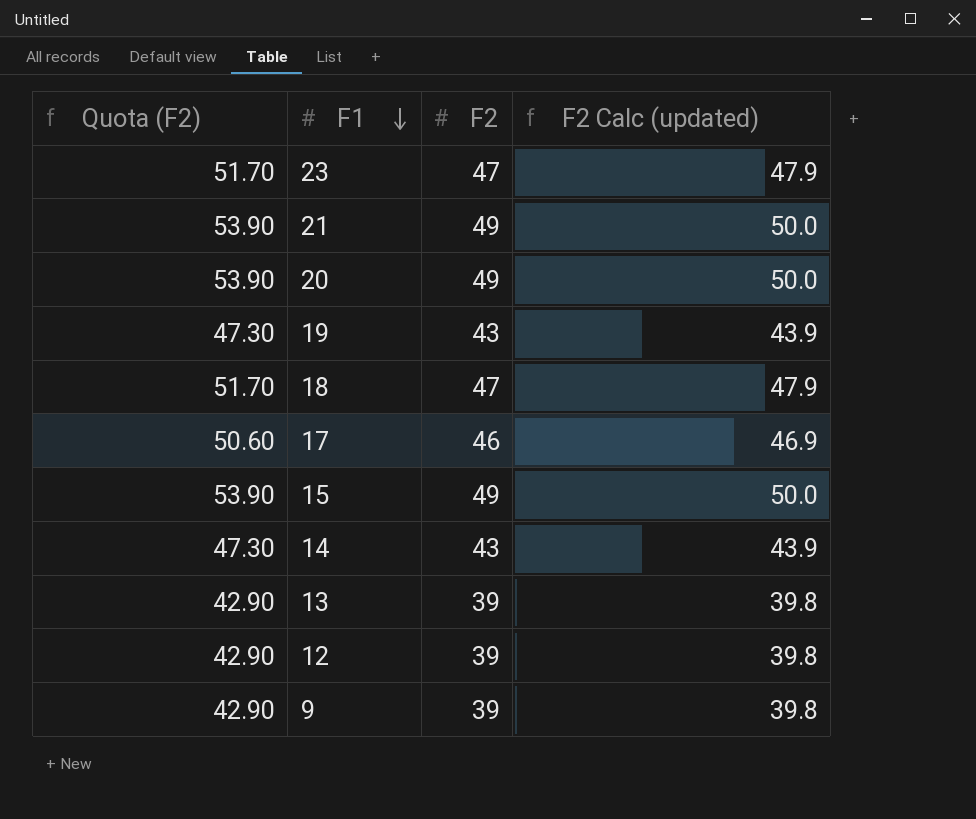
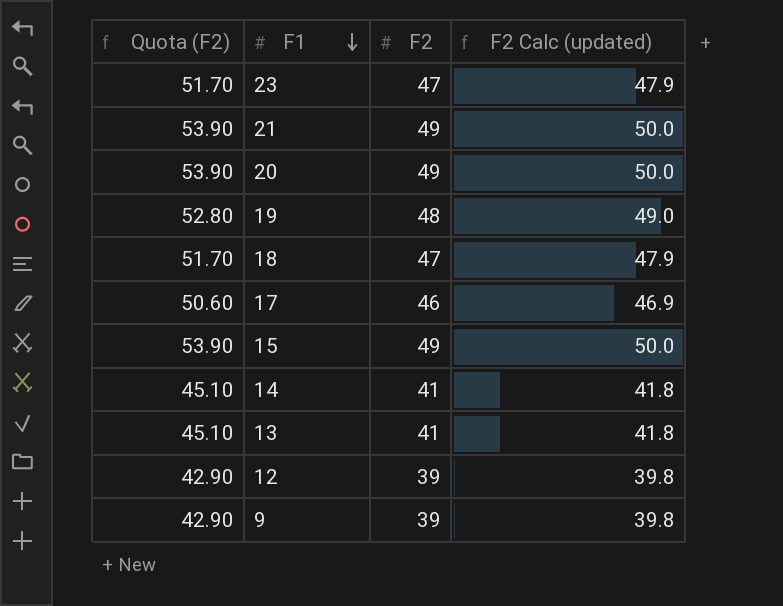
19 | Quota (F2): 47.30 -> 52.80
19 | F2: 43 -> 48
19 | F2 Calc (updated): 43.9 -> 49.0
14 | Quota (F2): 47.30 -> 45.10
14 | F2: 43 -> 41
14 | F2 Calc (updated): 43.9 -> 41.8
13 | Quota (F2): 42.90 -> 45.10
13 | F2: 39 -> 41
13 | F2 Calc (updated): 39.8 -> 41.8

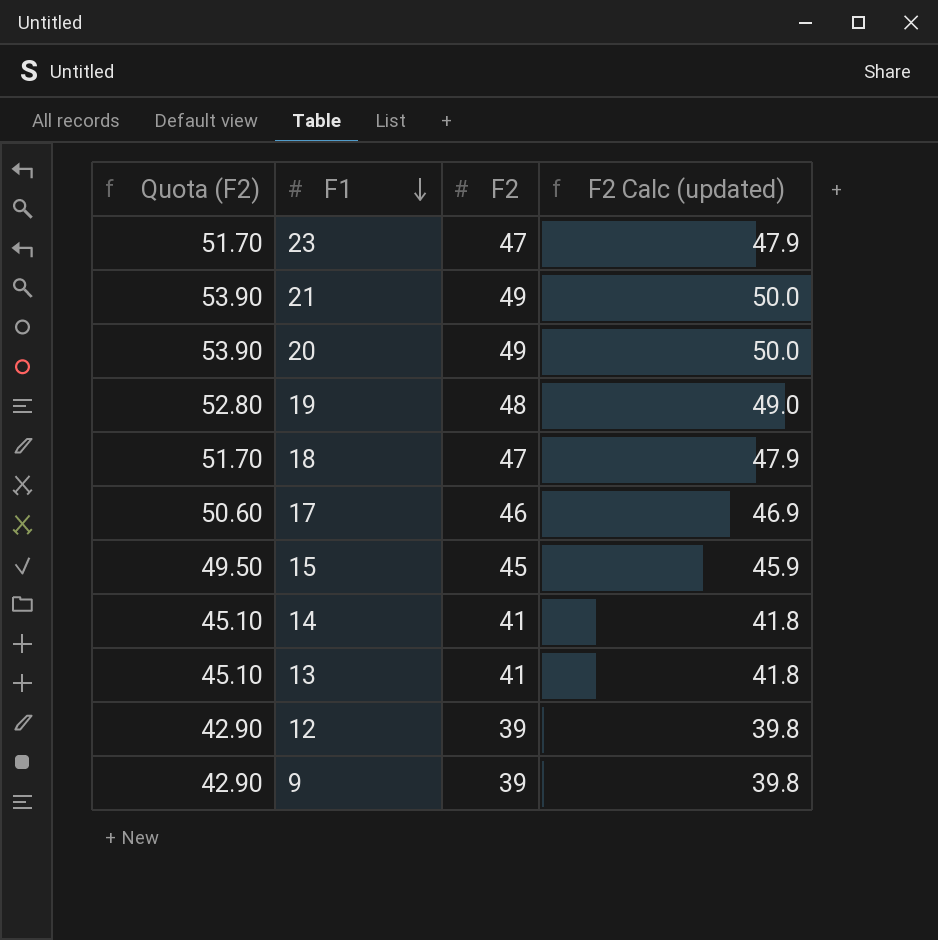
15 | Quota (F2): 53.90 -> 49.50
15 | F2: 49 -> 45
15 | F2 Calc (updated): 50.0 -> 45.9

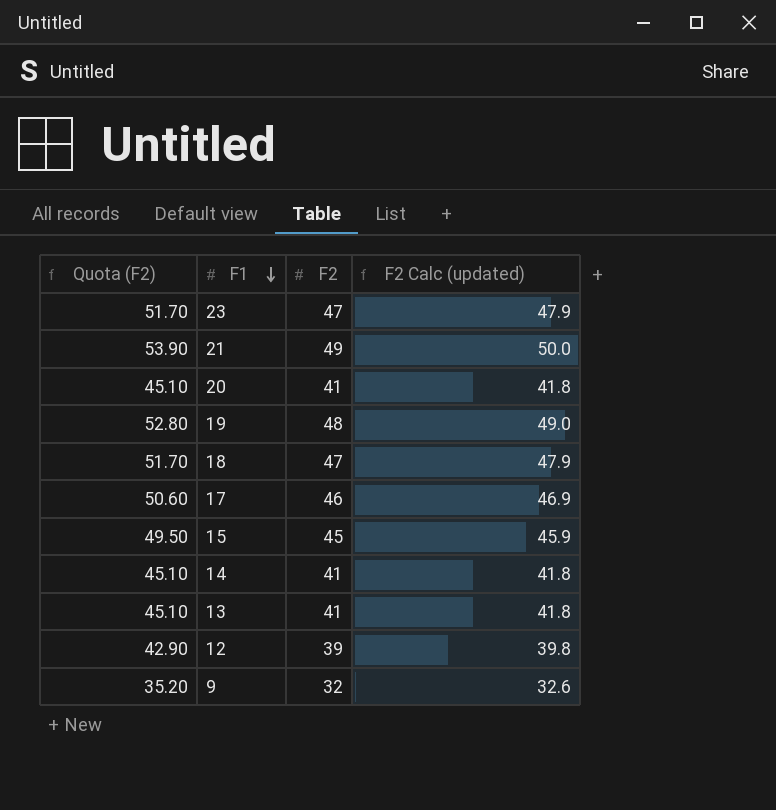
20 | Quota (F2): 53.90 -> 45.10
20 | F2: 49 -> 41
20 | F2 Calc (updated): 50.0 -> 41.8
9 | Quota (F2): 42.90 -> 35.20
9 | F2: 39 -> 32
9 | F2 Calc (updated): 39.8 -> 32.6

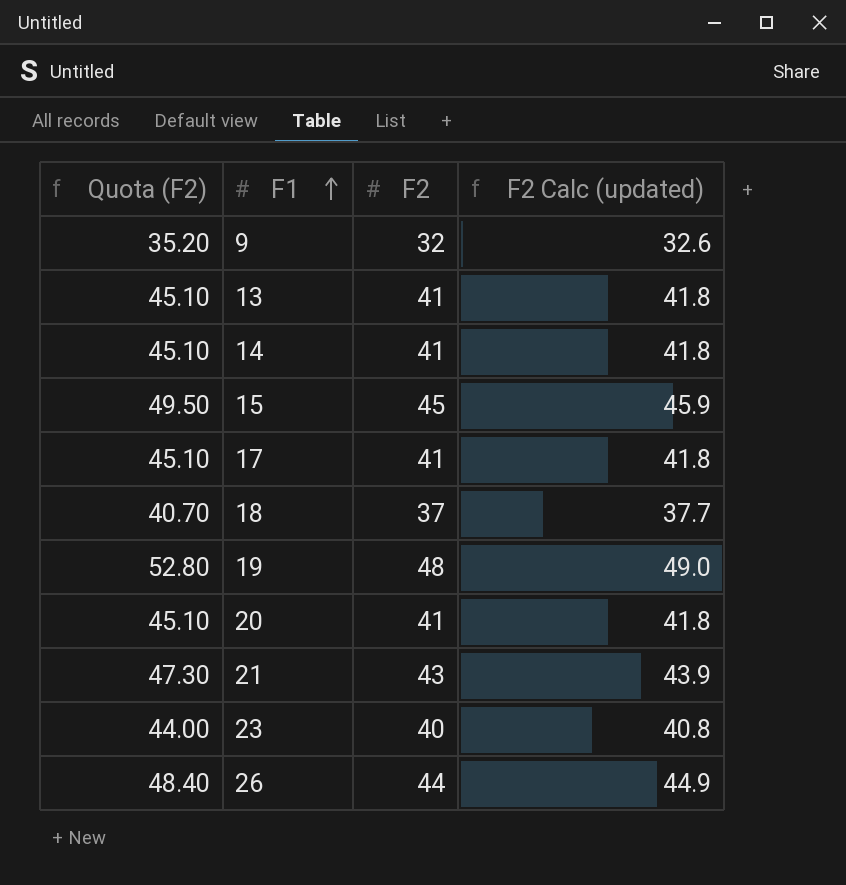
row order: F1 descending -> F1 ascending
row 12: 42.90 | 39 | 39.8 -> none
17 | Quota (F2): 50.60 -> 45.10
17 | F2: 46 -> 41
17 | F2 Calc (updated): 46.9 -> 41.8
18 | Quota (F2): 51.70 -> 40.70
18 | F2: 47 -> 37
18 | F2 Calc (updated): 47.9 -> 37.7
21 | Quota (F2): 53.90 -> 47.30
21 | F2: 49 -> 43
21 | F2 Calc (updated): 50.0 -> 43.9
23 | Quota (F2): 51.70 -> 44.00
23 | F2: 47 -> 40
23 | F2 Calc (updated): 47.9 -> 40.8
row 26: none -> 48.40 | 44 | 44.9

